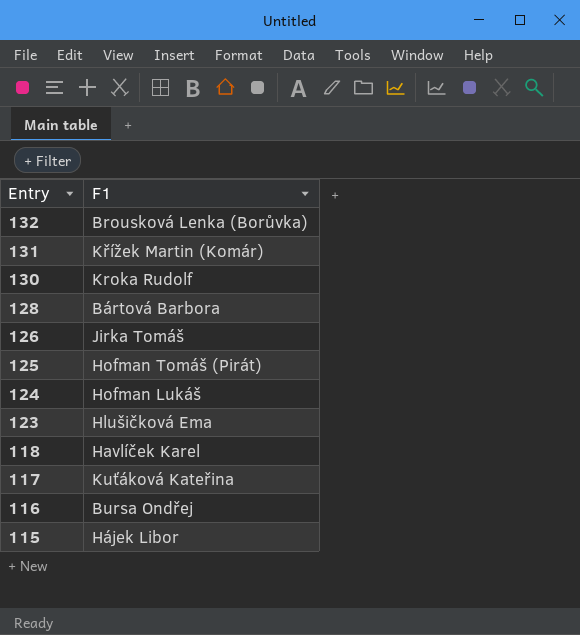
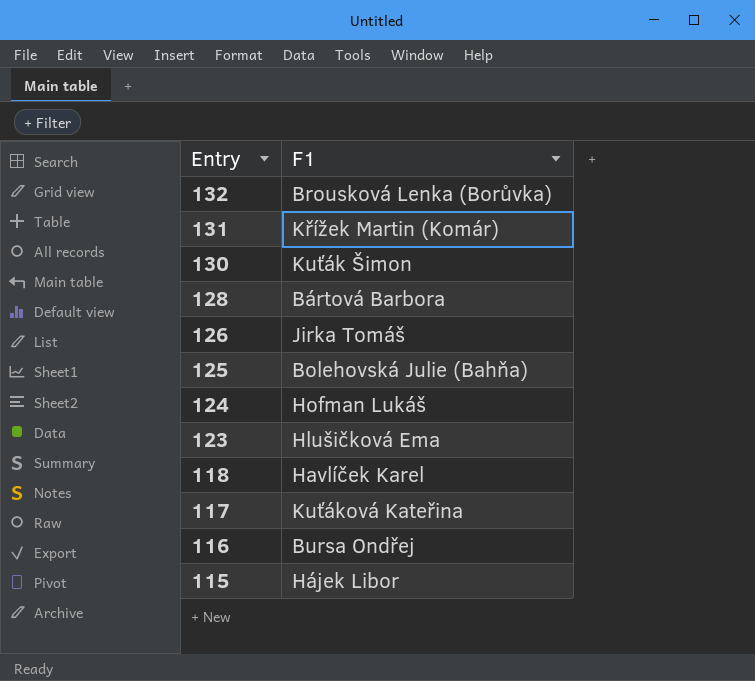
130 | F1: Kroka Rudolf -> Kuťák Šimon
125 | F1: Hofman Tomáš (Pirát) -> Bolehovská Julie (Bahňa)

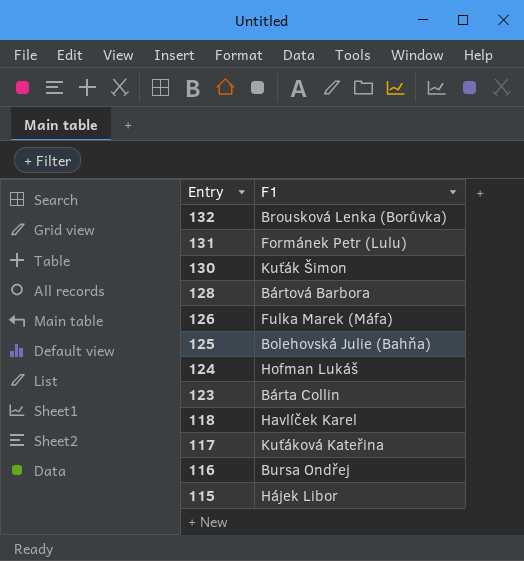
131 | F1: Křížek Martin (Komár) -> Formánek Petr (Lulu)
126 | F1: Jirka Tomáš -> Fulka Marek (Máfa)
123 | F1: Hlušičková Ema -> Bárta Collin

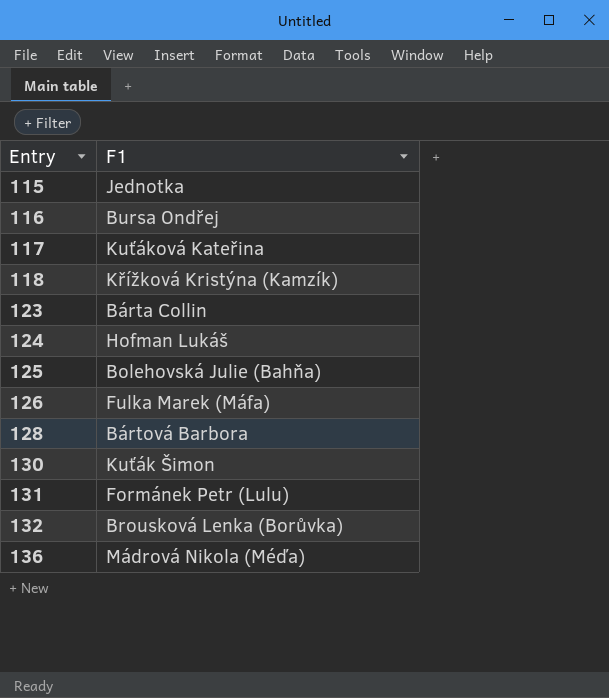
row order: Entry descending -> Entry ascending
115 | F1: Hájek Libor -> Jednotka
118 | F1: Havlíček Karel -> Křížková Kristýna (Kamzík)
row 136: none -> Mádrová Nikola (Méďa)

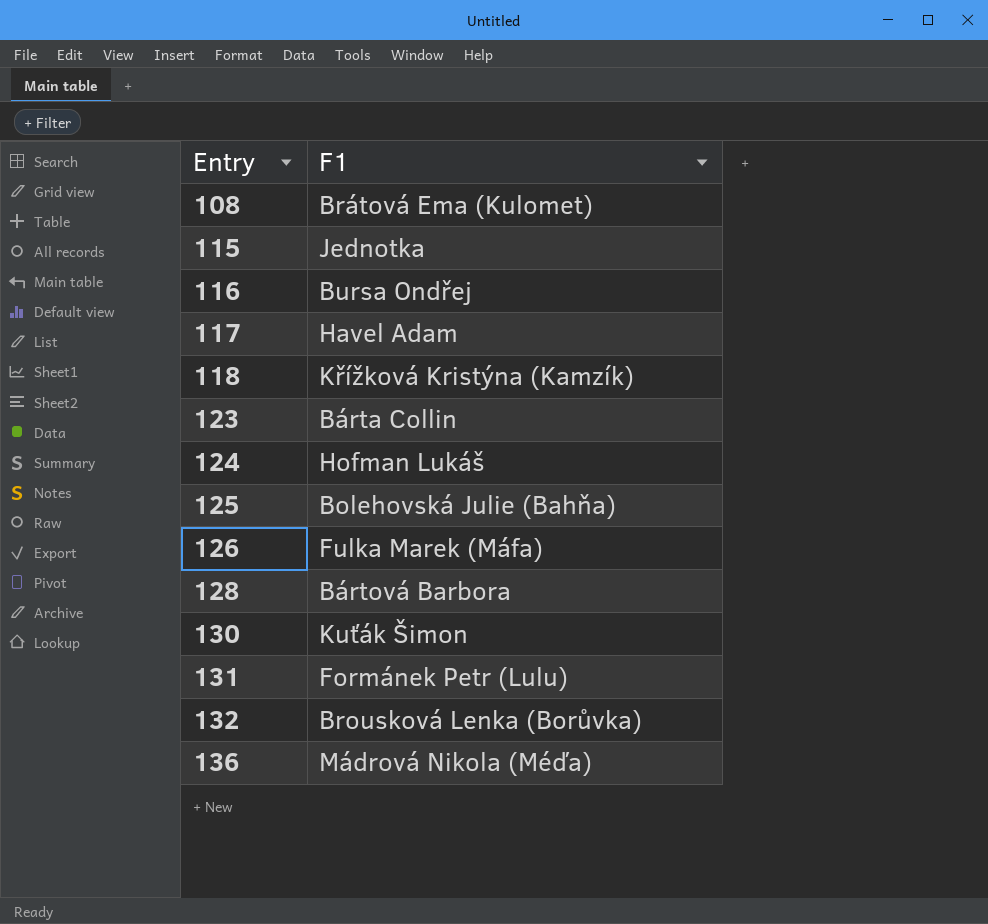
row 108: none -> Brátová Ema (Kulomet)
117 | F1: Kuťáková Kateřina -> Havel Adam

